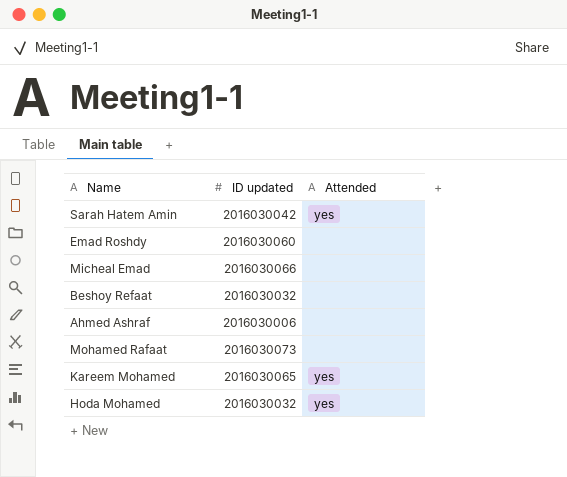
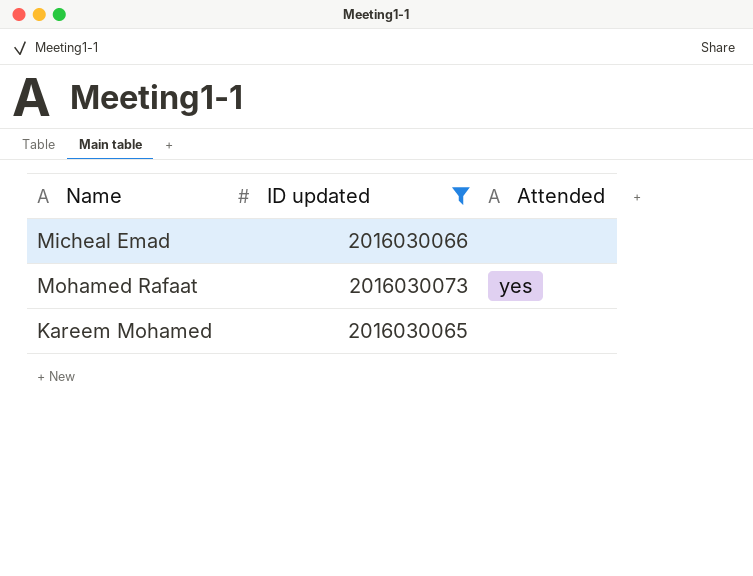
filter: none -> ID updated >= 2016030065
Mohamed Rafaat | Attended: none -> yes
Kareem Mohamed | Attended: yes -> none

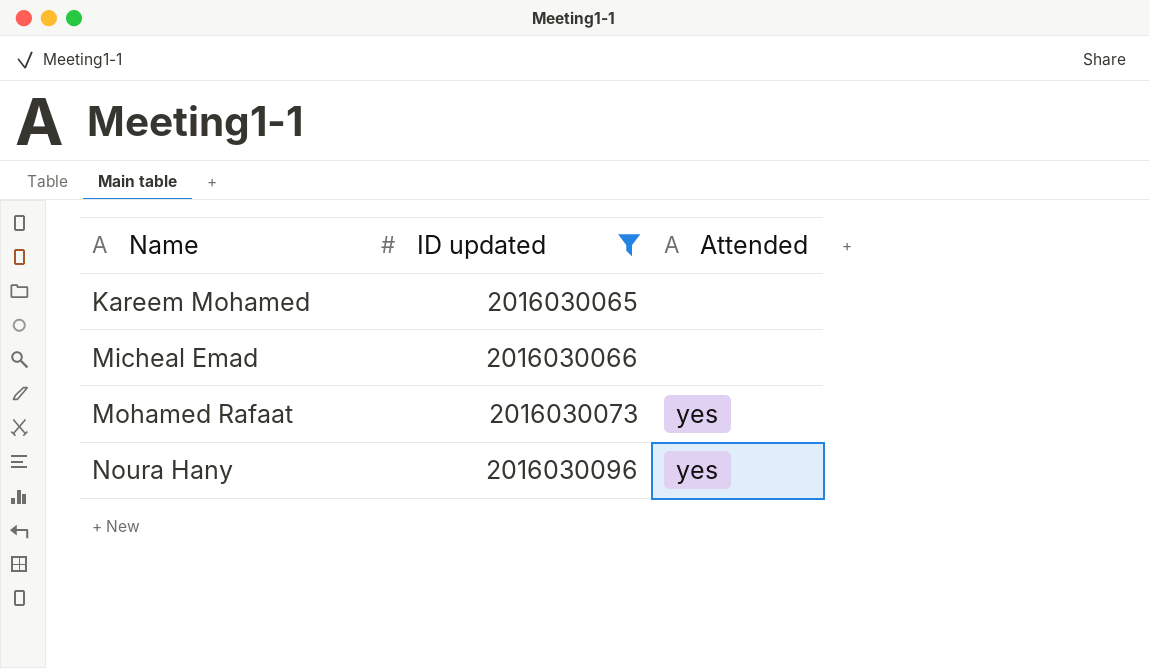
row order: none -> Name ascending
row Noura Hany: none -> 2016030096 | yes

